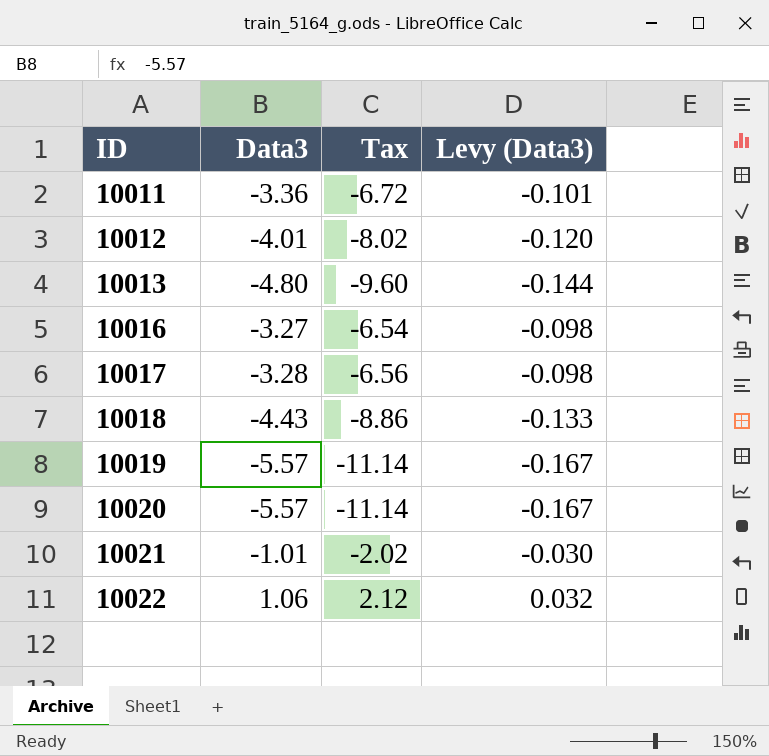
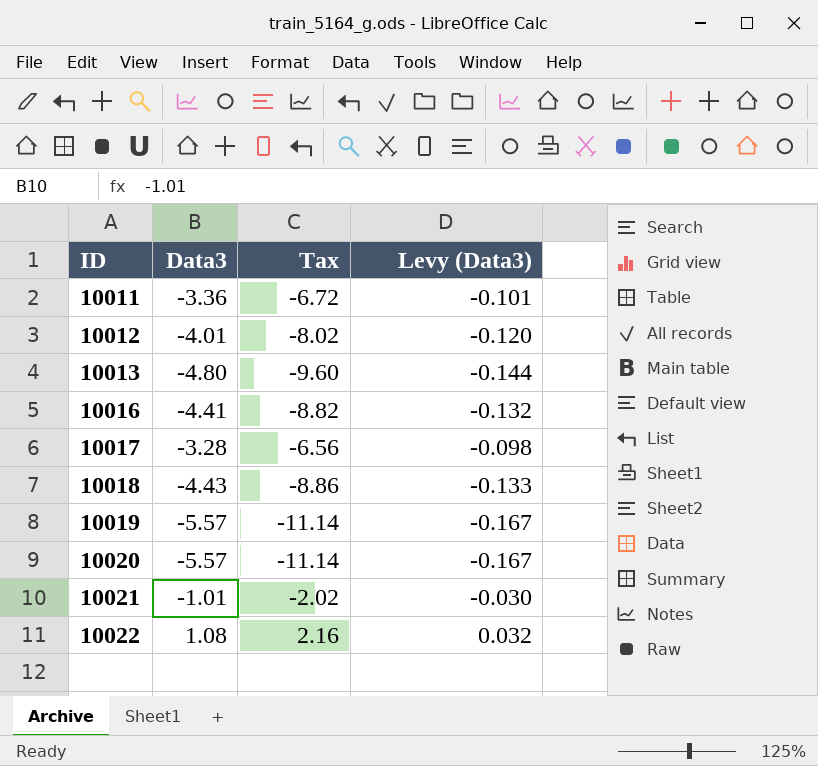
10016 | Data3: -3.27 -> -4.41
10016 | Tax: -6.54 -> -8.82
10016 | Levy (Data3): -0.098 -> -0.132
10022 | Data3: 1.06 -> 1.08
10022 | Tax: 2.12 -> 2.16

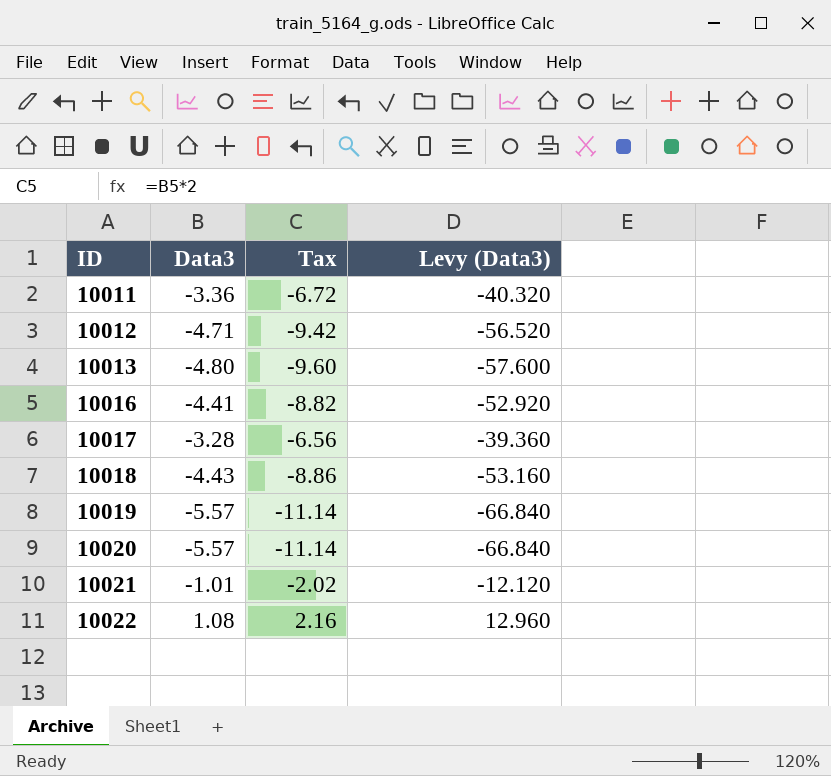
column Levy (Data3) | formula: [Data3] * 0.03 -> [Data3] * 12
10012 | Data3: -4.01 -> -4.71
10012 | Tax: -8.02 -> -9.42

